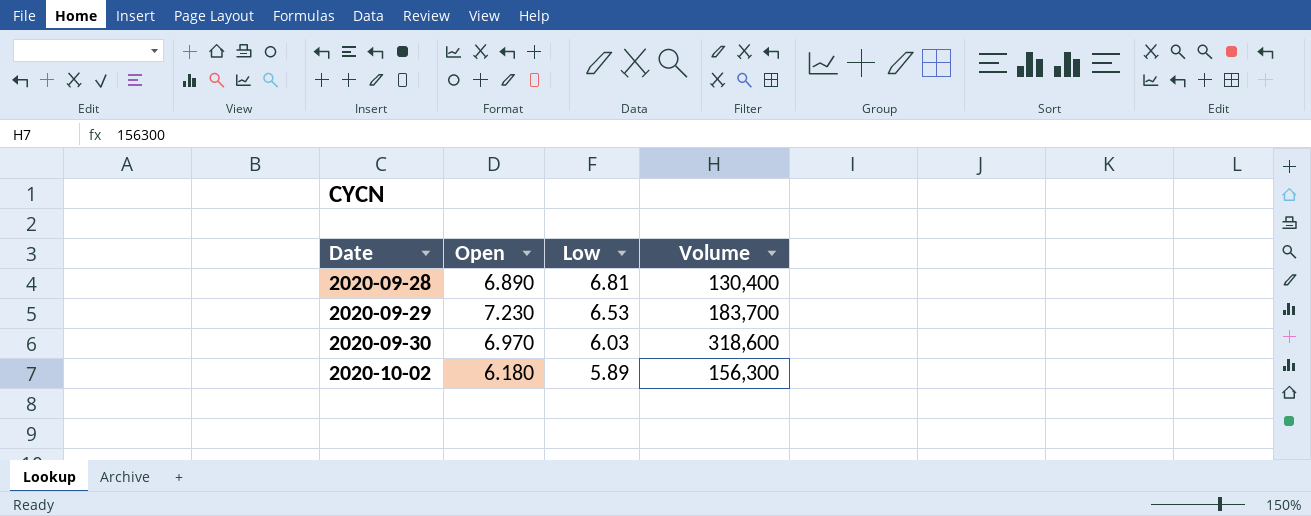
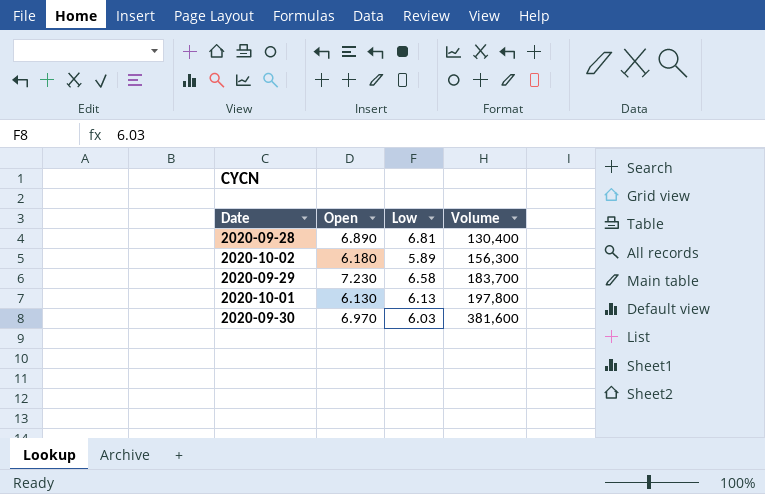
row order: Date ascending -> Volume ascending
2020-09-29 | Low: 6.53 -> 6.58
row 2020-10-01: none -> 6.130 | 6.13 | 197,800
2020-09-30 | Volume: 318,600 -> 381,600

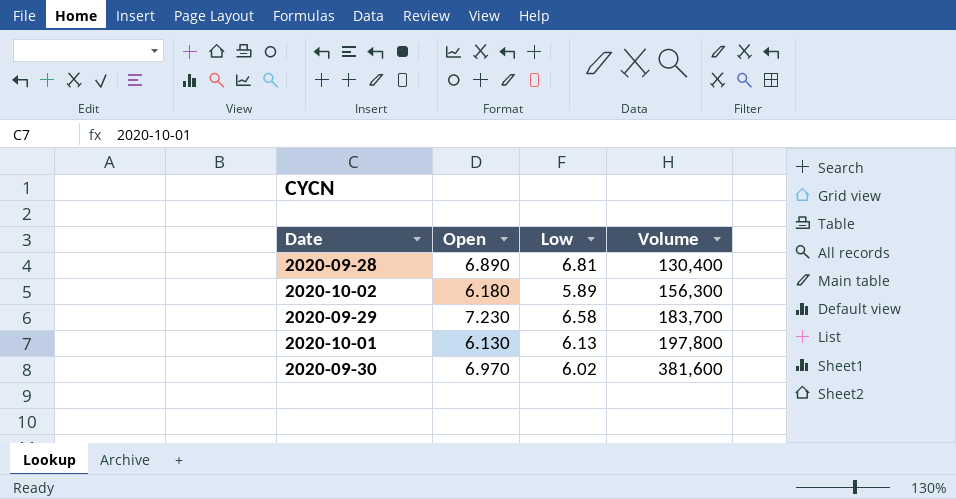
2020-09-30 | Low: 6.03 -> 6.02

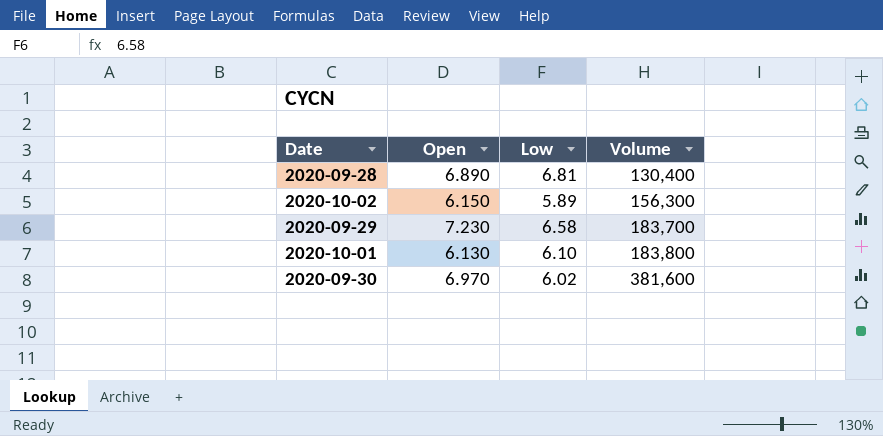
2020-10-02 | Open: 6.180 -> 6.150
2020-10-01 | Low: 6.13 -> 6.10
2020-10-01 | Volume: 197,800 -> 183,800

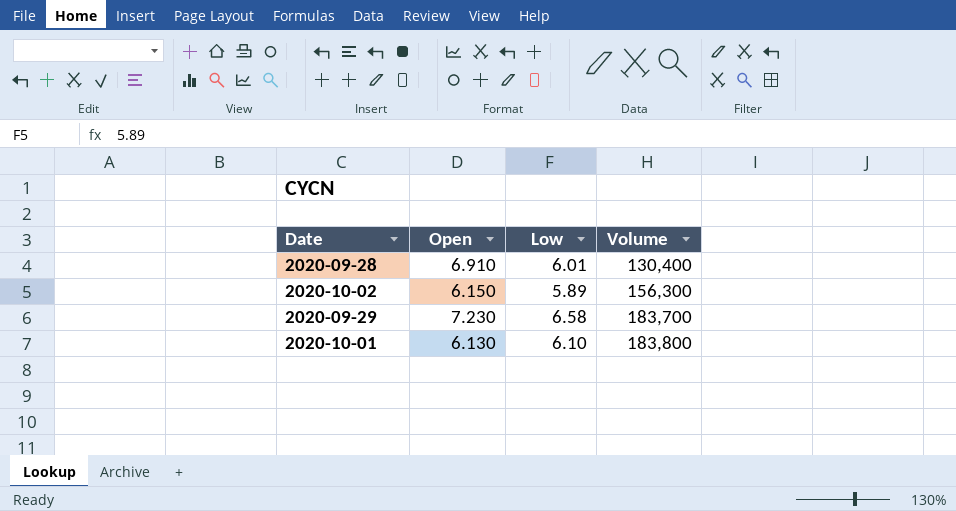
row 2020-09-30: 6.970 | 6.02 | 381,600 -> none
2020-09-28 | Open: 6.890 -> 6.910
2020-09-28 | Low: 6.81 -> 6.01

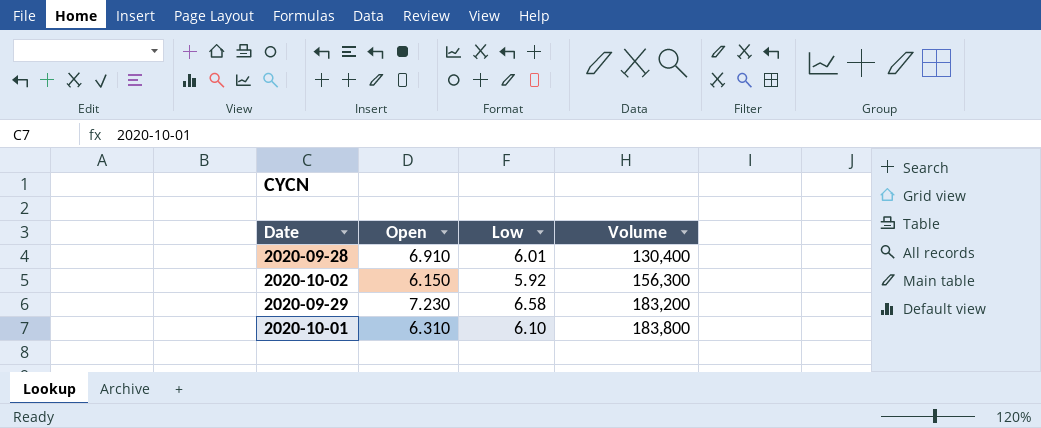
2020-10-02 | Low: 5.89 -> 5.92
2020-09-29 | Volume: 183,700 -> 183,200
2020-10-01 | Open: 6.130 -> 6.310

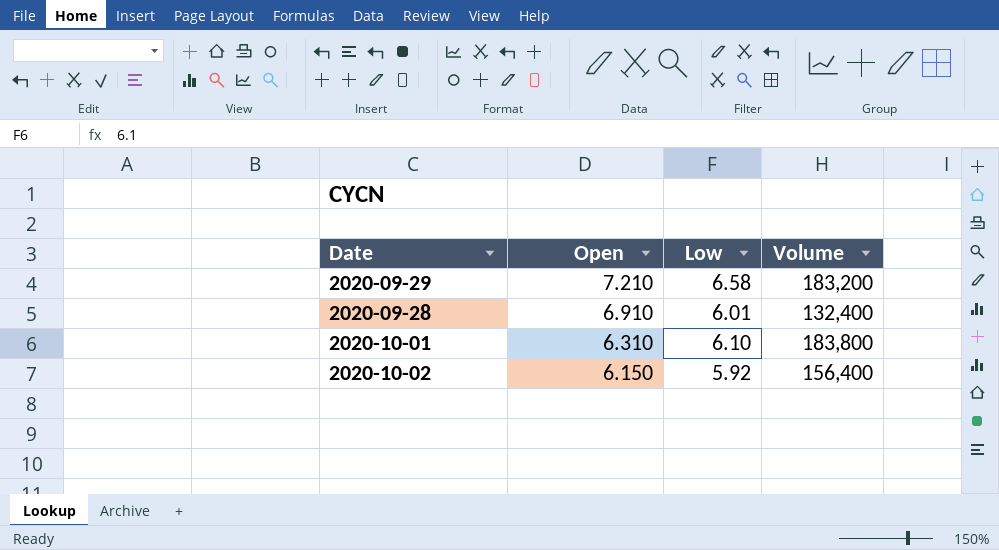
row order: Volume ascending -> Open descending
2020-09-29 | Open: 7.230 -> 7.210
2020-09-28 | Volume: 130,400 -> 132,400
2020-10-02 | Volume: 156,300 -> 156,400

